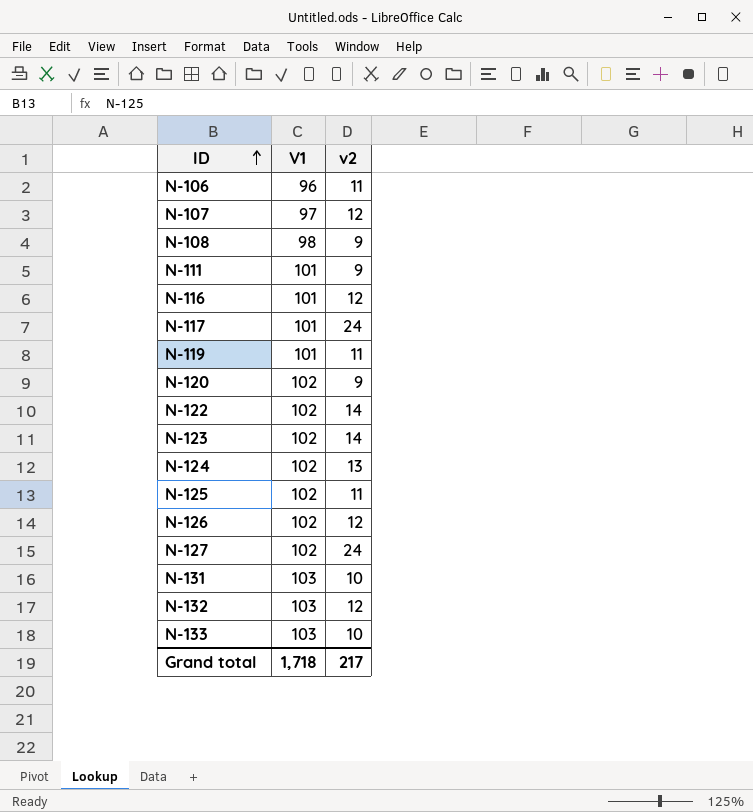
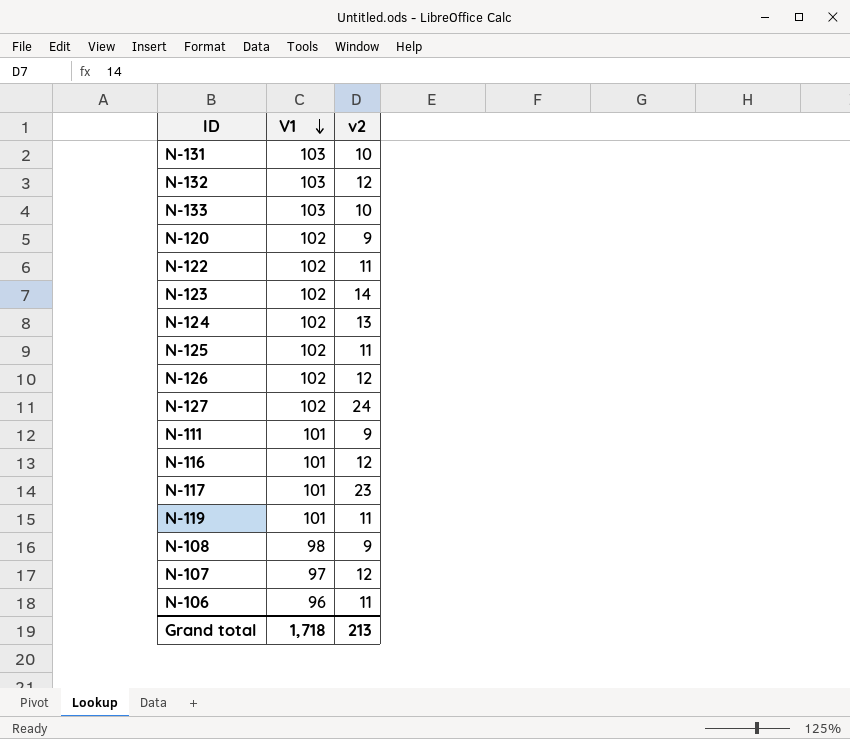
row order: ID ascending -> V1 descending
N-122 | v2: 14 -> 11
N-117 | v2: 24 -> 23
Grand total | v2: 217 -> 213

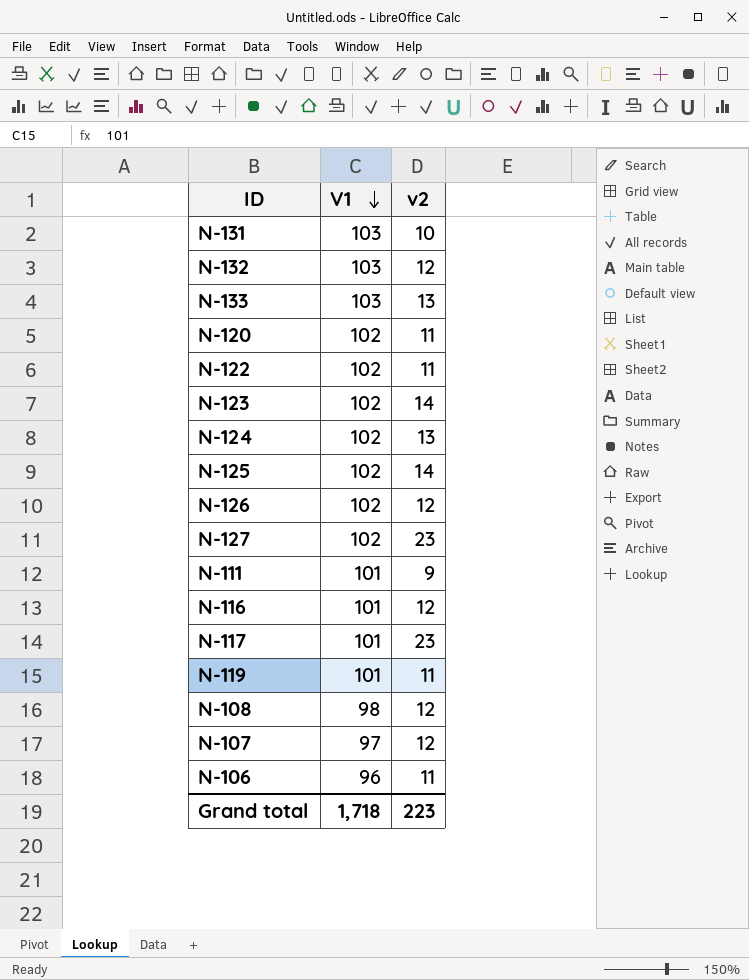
N-133 | v2: 10 -> 13
N-120 | v2: 9 -> 11
N-125 | v2: 11 -> 14
N-127 | v2: 24 -> 23
N-108 | v2: 9 -> 12
Grand total | v2: 213 -> 223

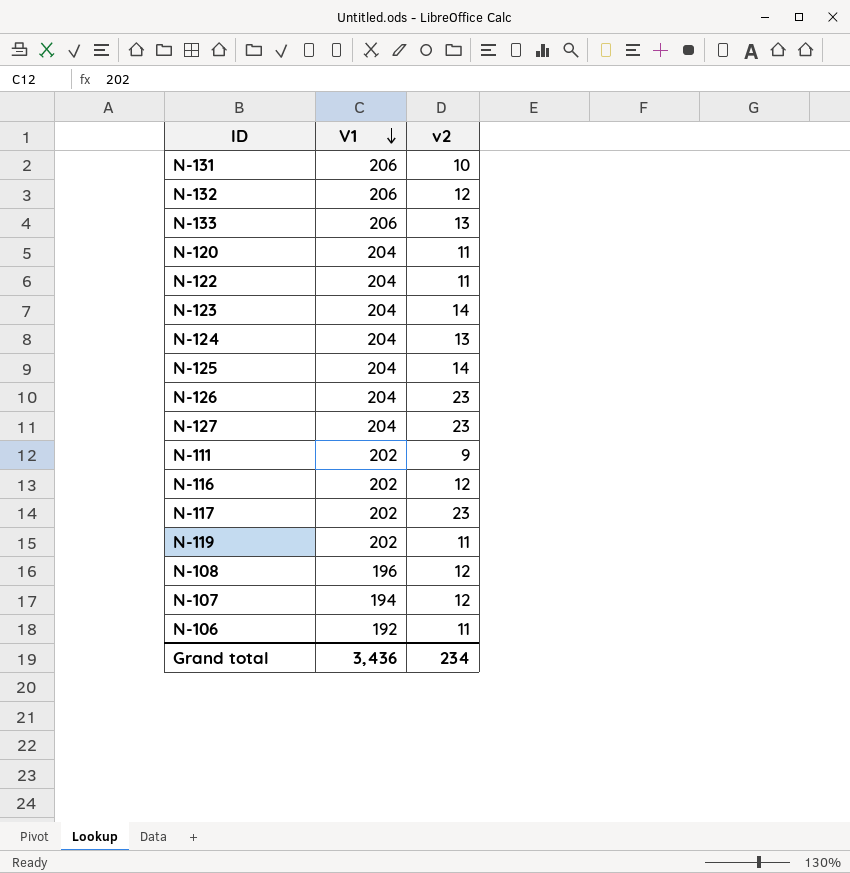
N-131 | V1: 103 -> 206
N-132 | V1: 103 -> 206
N-133 | V1: 103 -> 206
N-120 | V1: 102 -> 204
N-122 | V1: 102 -> 204
N-123 | V1: 102 -> 204
N-124 | V1: 102 -> 204
N-125 | V1: 102 -> 204
N-126 | V1: 102 -> 204
N-126 | v2: 12 -> 23
N-127 | V1: 102 -> 204
N-111 | V1: 101 -> 202
N-116 | V1: 101 -> 202
N-117 | V1: 101 -> 202
N-119 | V1: 101 -> 202
N-108 | V1: 98 -> 196
N-107 | V1: 97 -> 194
N-106 | V1: 96 -> 192
Grand total | V1: 1,718 -> 3,436
Grand total | v2: 223 -> 234

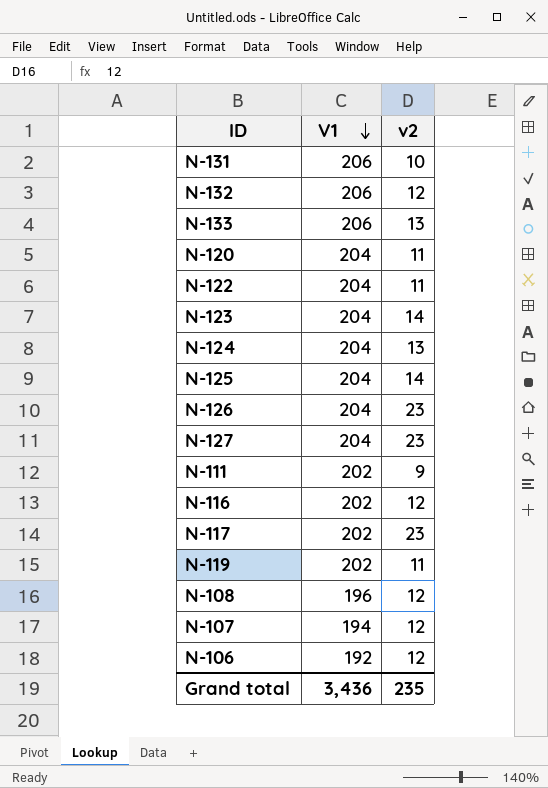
N-106 | v2: 11 -> 12
Grand total | v2: 234 -> 235

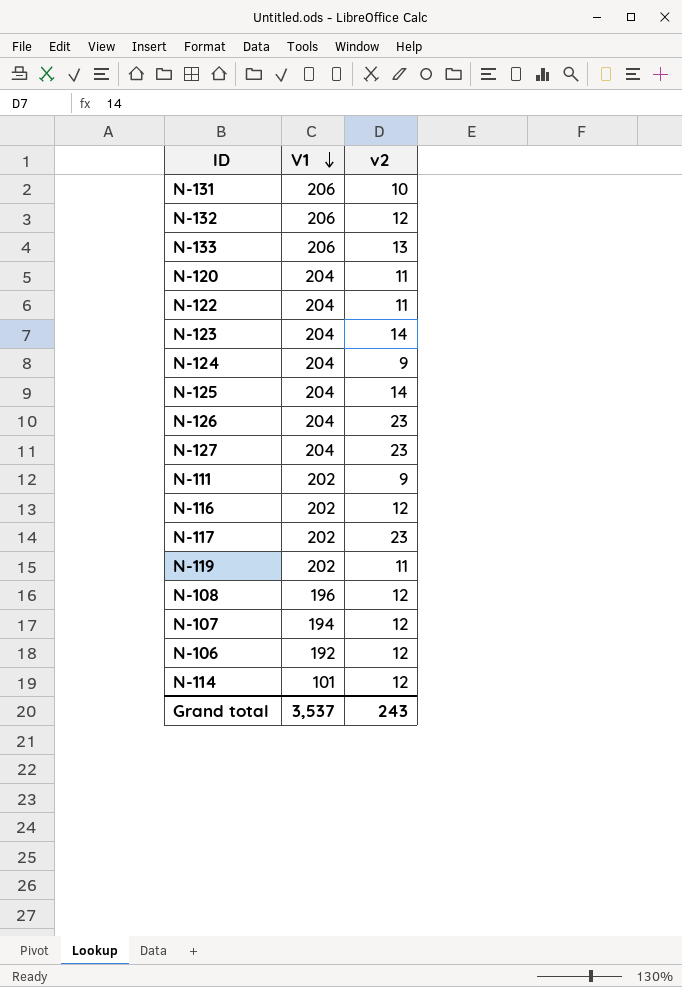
N-124 | v2: 13 -> 9
row N-114: none -> 101 | 12
Grand total | V1: 3,436 -> 3,537
Grand total | v2: 235 -> 243

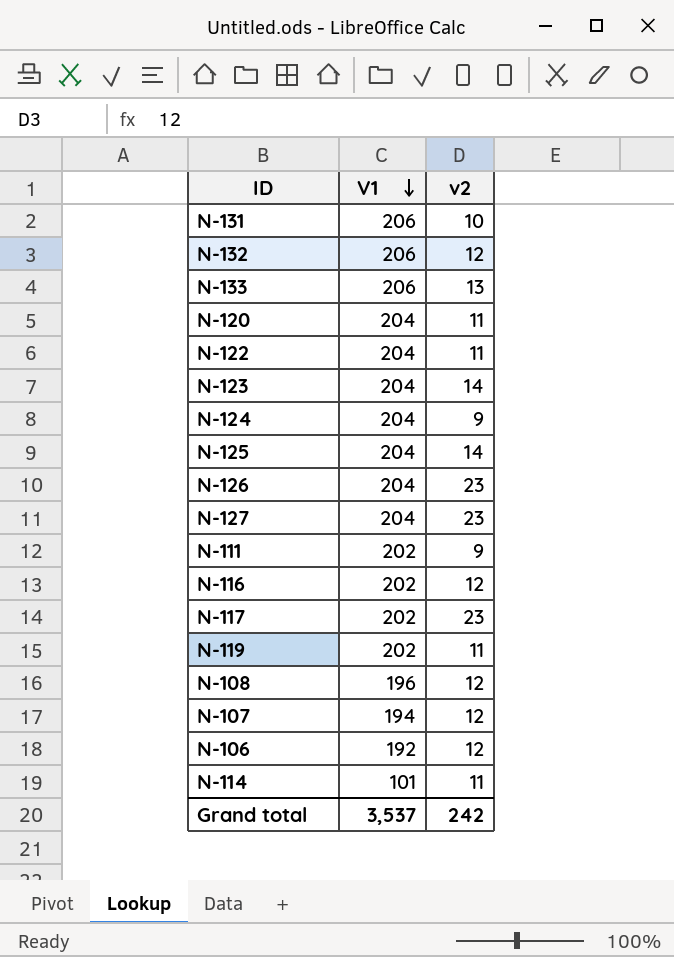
N-114 | v2: 12 -> 11
Grand total | v2: 243 -> 242

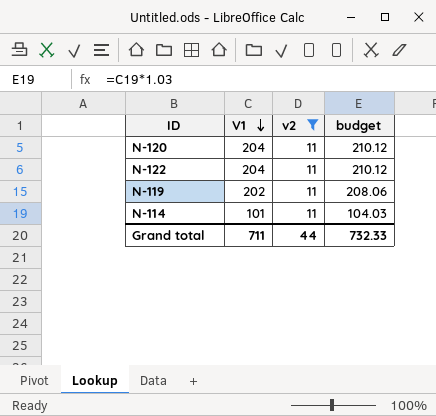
filter: none -> v2 = 11
column budget | formula: none -> [V1] * 1.03
Grand total | V1: 3,537 -> 711
Grand total | v2: 242 -> 44

